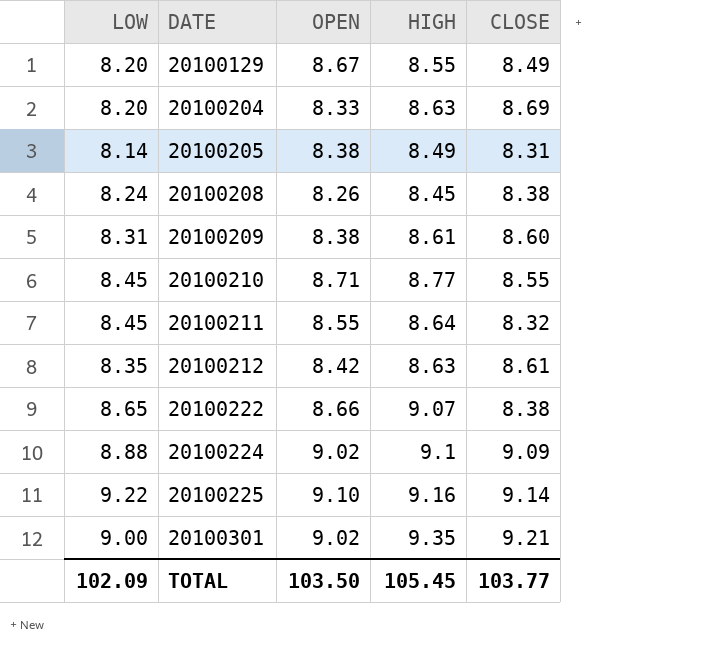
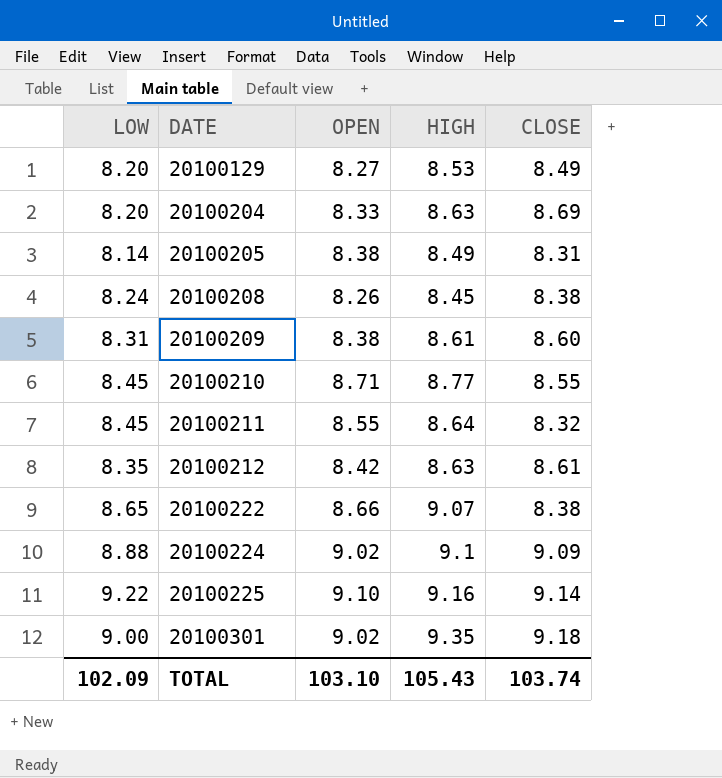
20100129 | OPEN: 8.67 -> 8.27
20100129 | HIGH: 8.55 -> 8.53
20100301 | CLOSE: 9.21 -> 9.18
TOTAL | OPEN: 103.50 -> 103.10
TOTAL | HIGH: 105.45 -> 105.43
TOTAL | CLOSE: 103.77 -> 103.74

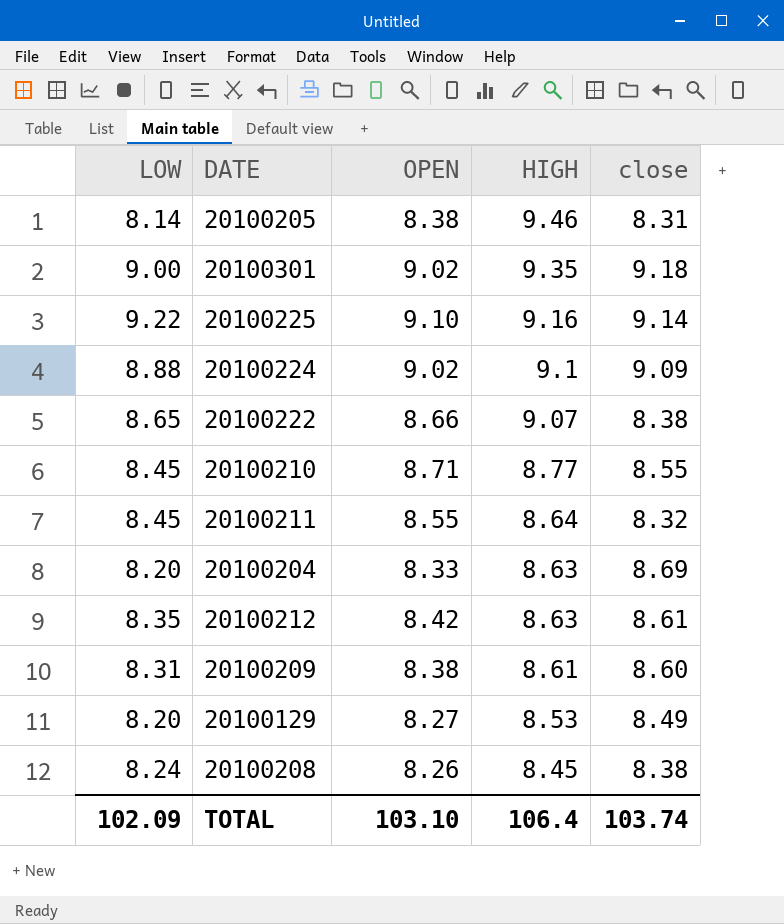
row order: DATE ascending -> HIGH descending
column name: CLOSE -> close
20100205 | HIGH: 8.49 -> 9.46
TOTAL | HIGH: 105.43 -> 106.4

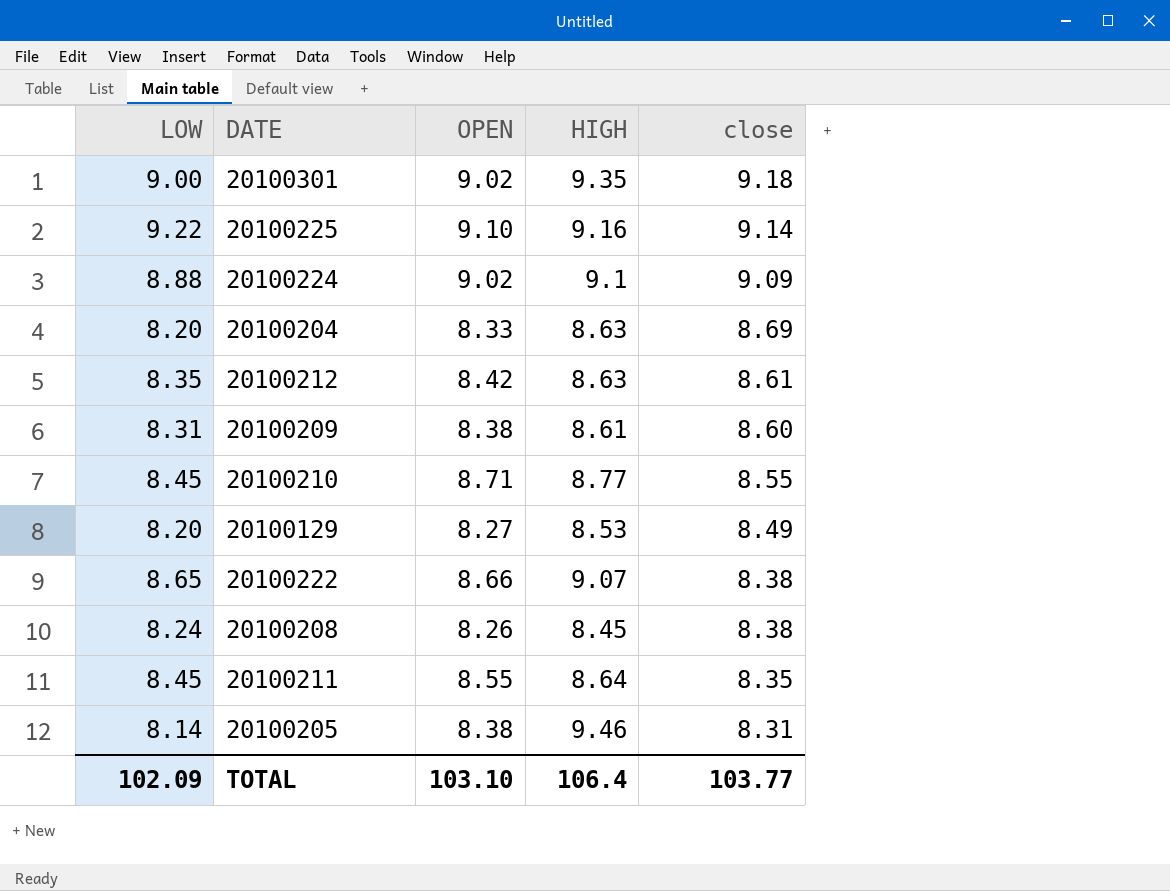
row order: HIGH descending -> close descending
20100211 | close: 8.32 -> 8.35
TOTAL | close: 103.74 -> 103.77

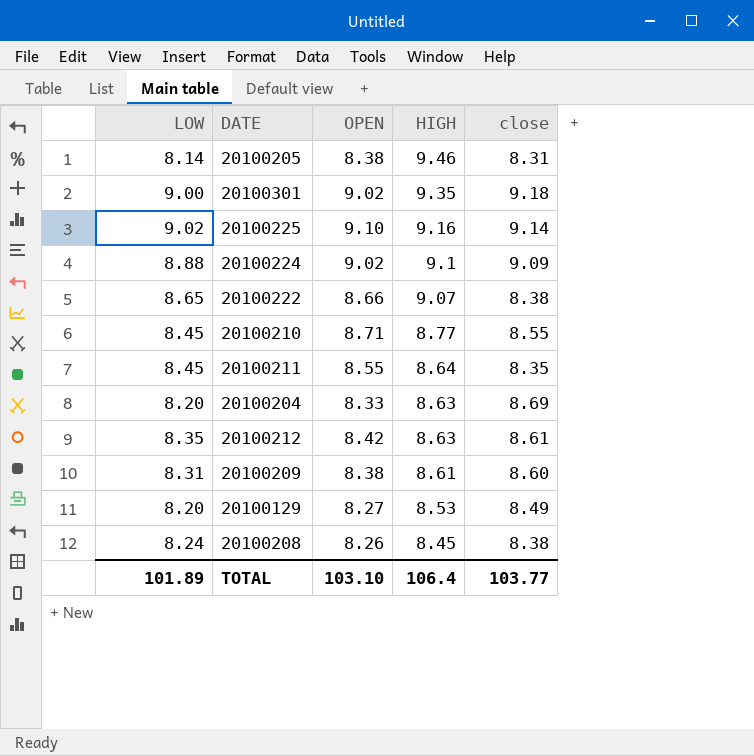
row order: close descending -> HIGH descending
20100225 | LOW: 9.22 -> 9.02
TOTAL | LOW: 102.09 -> 101.89

